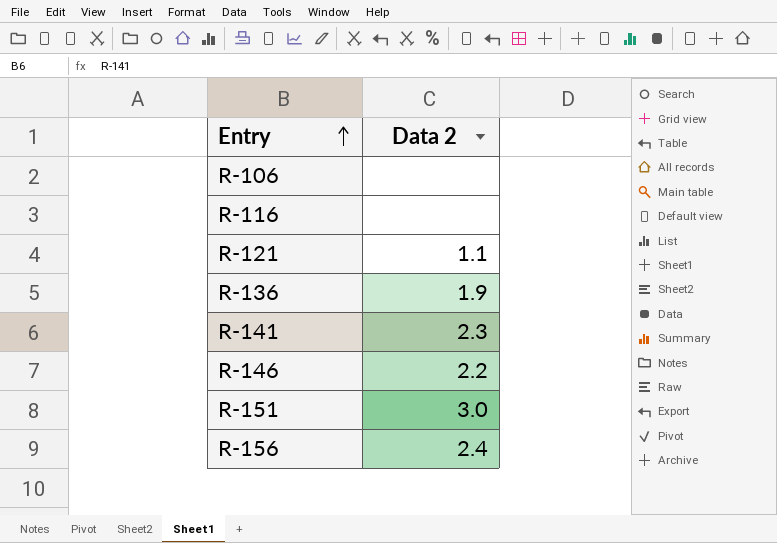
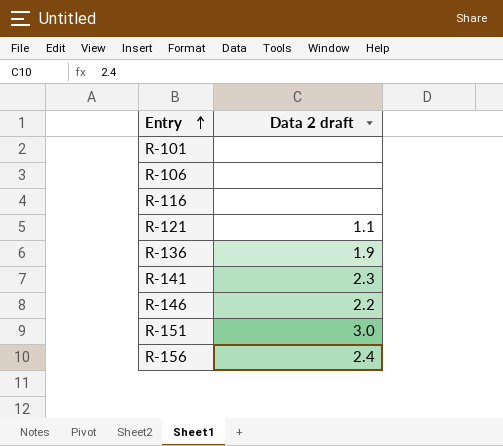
column name: Data 2 -> Data 2 draft
row R-101: none -> none

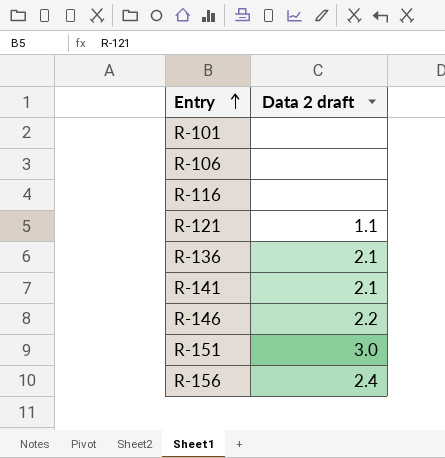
R-136 | Data 2 draft: 1.9 -> 2.1
R-141 | Data 2 draft: 2.3 -> 2.1

